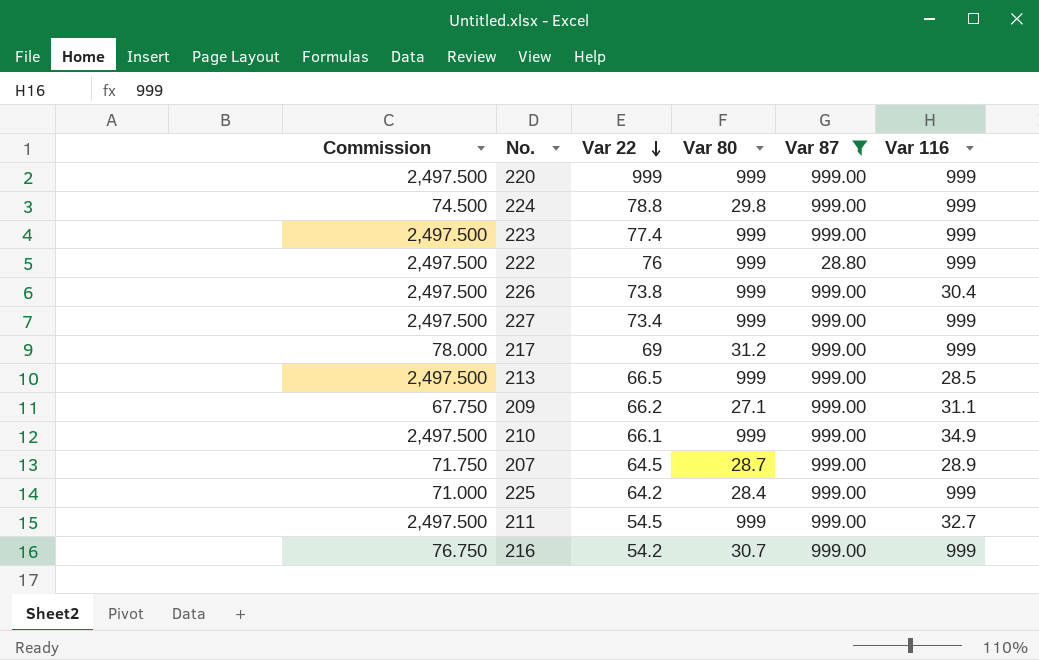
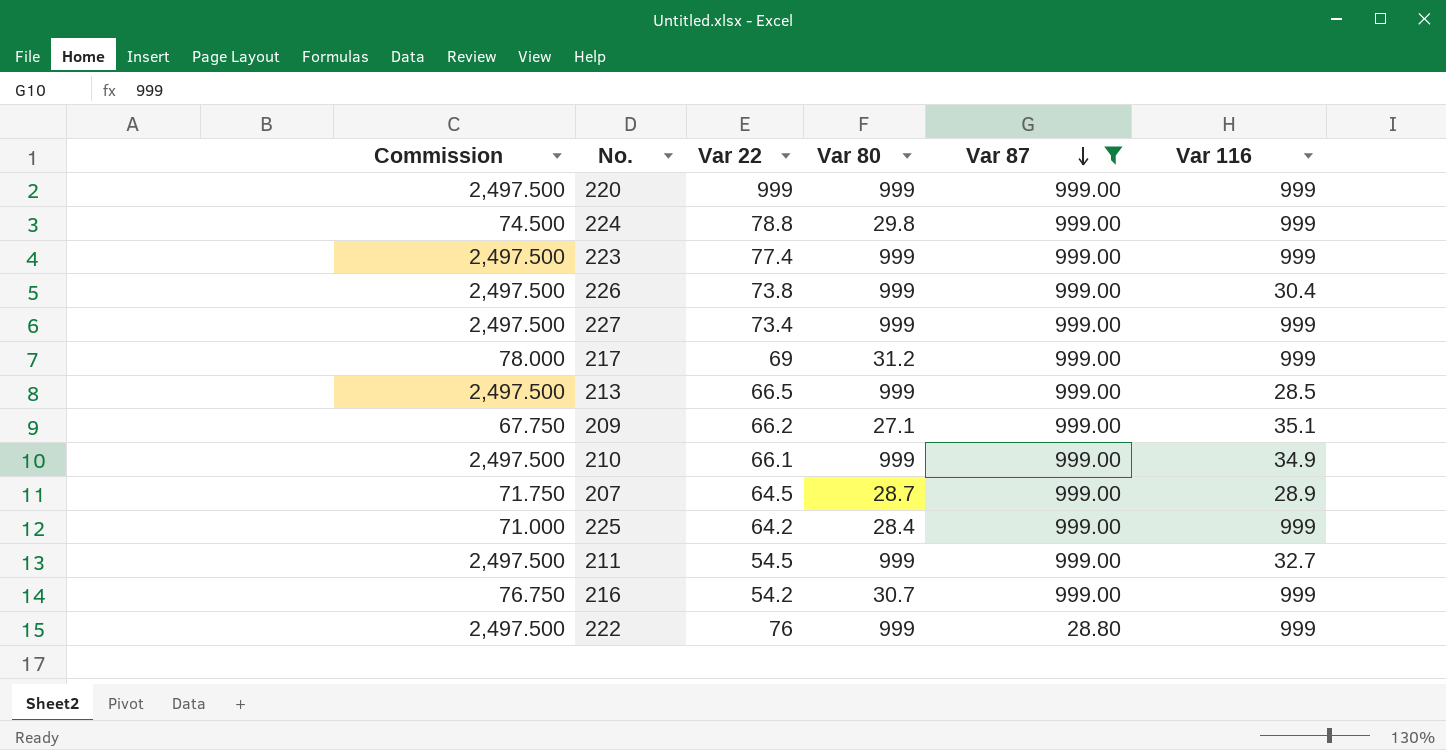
row order: Var 22 descending -> Var 87 descending
209 | Var 116: 31.1 -> 35.1

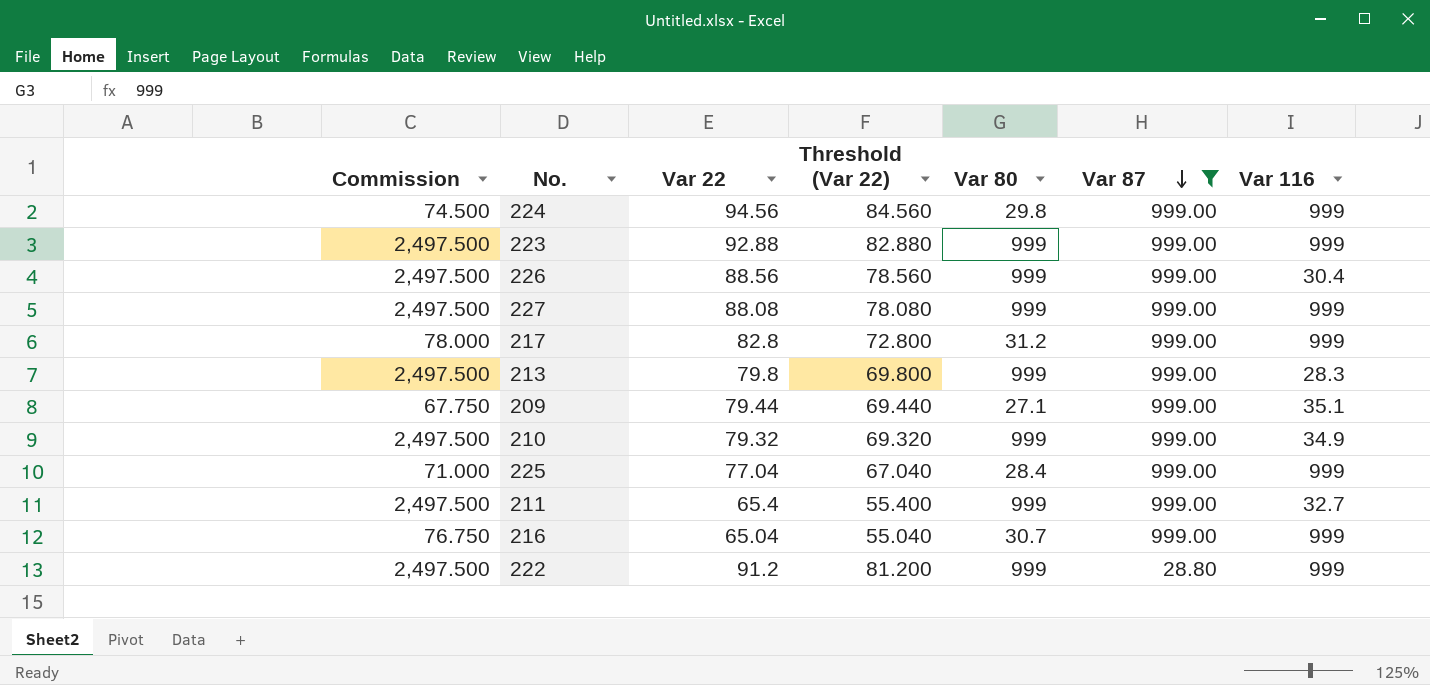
column Threshold (Var 22) | formula: none -> [Var 22] - 10
row 220: 2,497.500 | 999 | 999 | 999.00 | 999 -> none
row 207: 71.750 | 64.5 | 28.7 | 999.00 | 28.9 -> none
224 | Var 22: 78.8 -> 94.56
223 | Var 22: 77.4 -> 92.88
226 | Var 22: 73.8 -> 88.56
227 | Var 22: 73.4 -> 88.08
217 | Var 22: 69 -> 82.8
213 | Var 22: 66.5 -> 79.8
213 | Var 116: 28.5 -> 28.3
209 | Var 22: 66.2 -> 79.44
210 | Var 22: 66.1 -> 79.32
225 | Var 22: 64.2 -> 77.04
211 | Var 22: 54.5 -> 65.4
216 | Var 22: 54.2 -> 65.04
222 | Var 22: 76 -> 91.2

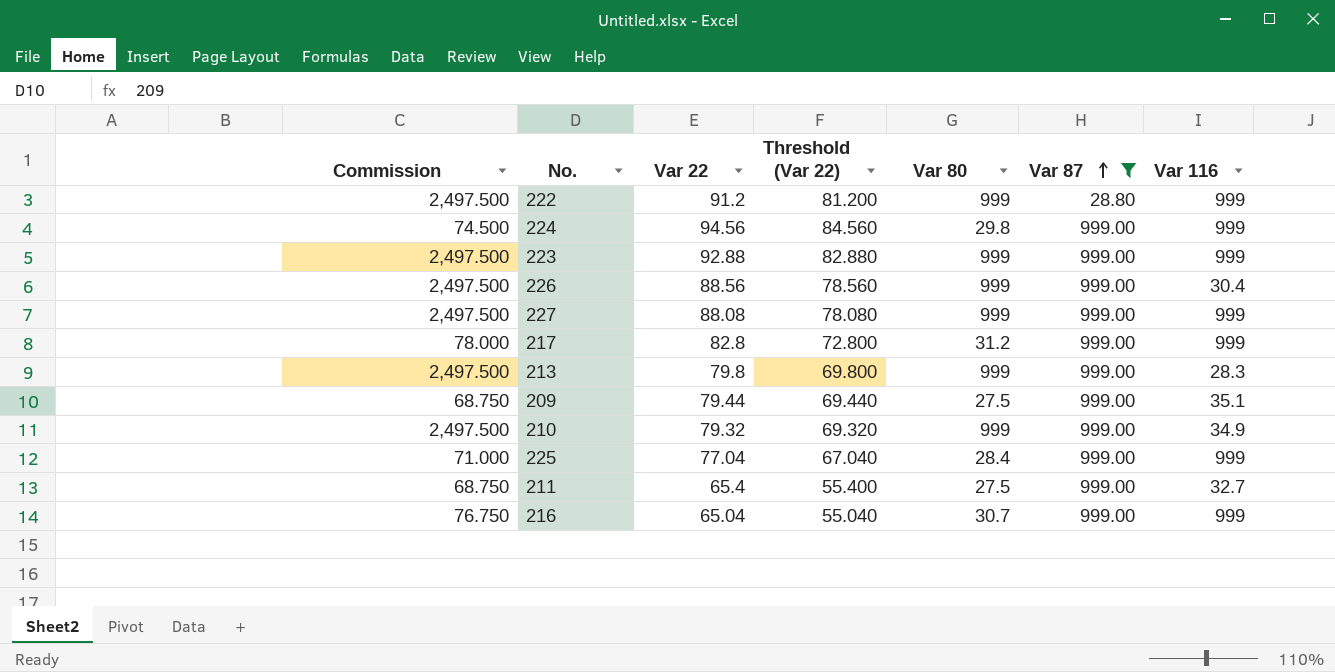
row order: Var 87 descending -> Var 87 ascending
209 | Commission: 67.750 -> 68.750
209 | Var 80: 27.1 -> 27.5
211 | Commission: 2,497.500 -> 68.750
211 | Var 80: 999 -> 27.5

